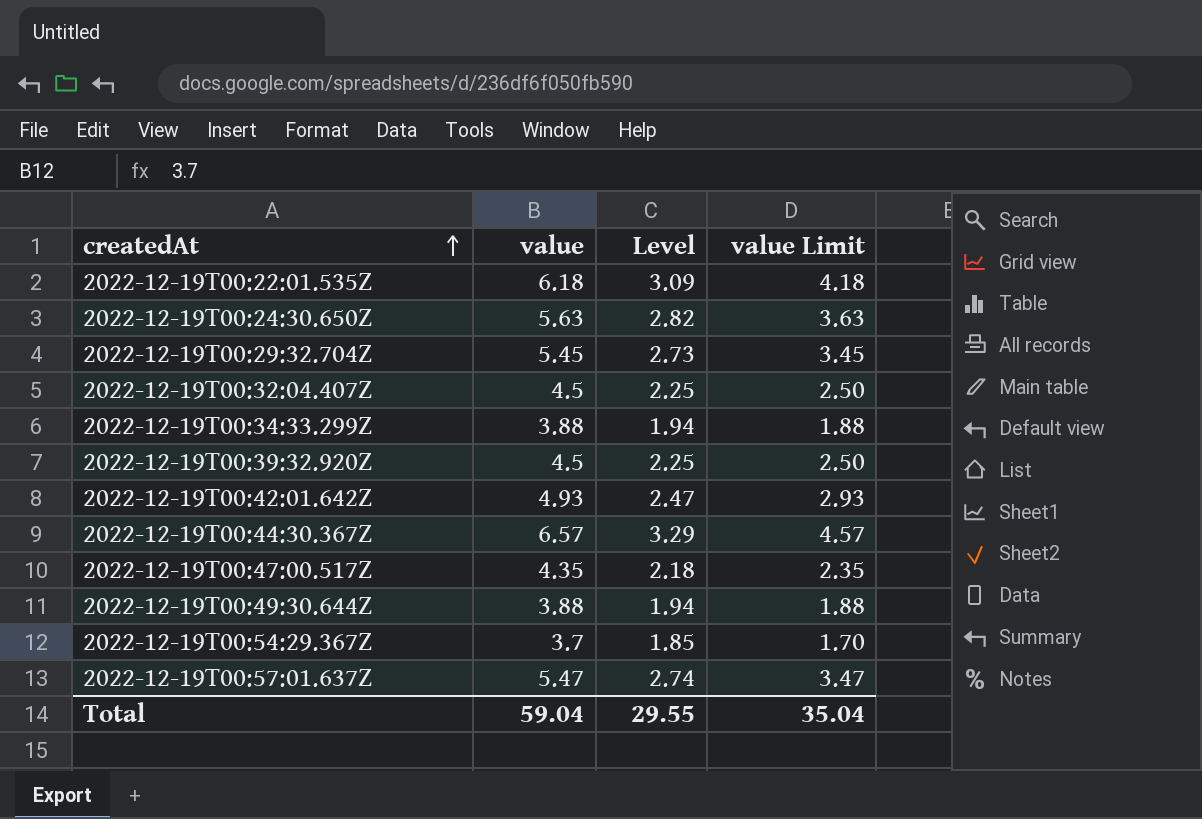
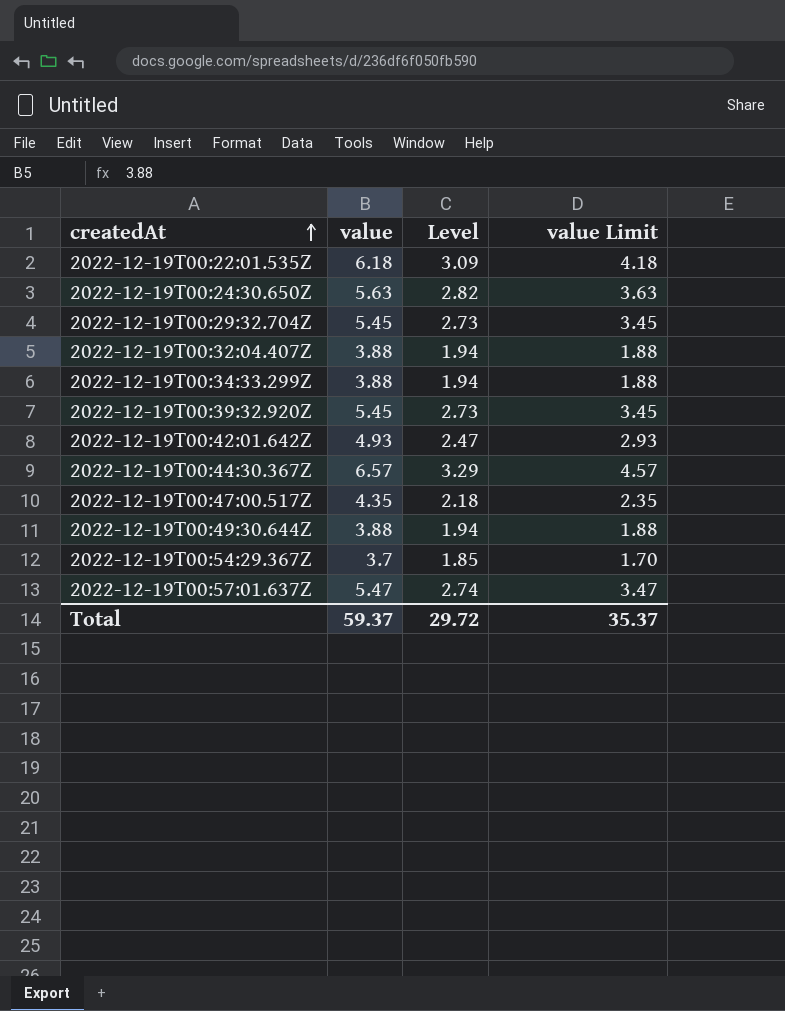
2022-12-19T00:32:04.407Z | value: 4.5 -> 3.88
2022-12-19T00:32:04.407Z | Level: 2.25 -> 1.94
2022-12-19T00:32:04.407Z | value Limit: 2.50 -> 1.88
2022-12-19T00:39:32.920Z | value: 4.5 -> 5.45
2022-12-19T00:39:32.920Z | Level: 2.25 -> 2.73
2022-12-19T00:39:32.920Z | value Limit: 2.50 -> 3.45
Total | value: 59.04 -> 59.37
Total | Level: 29.55 -> 29.72
Total | value Limit: 35.04 -> 35.37

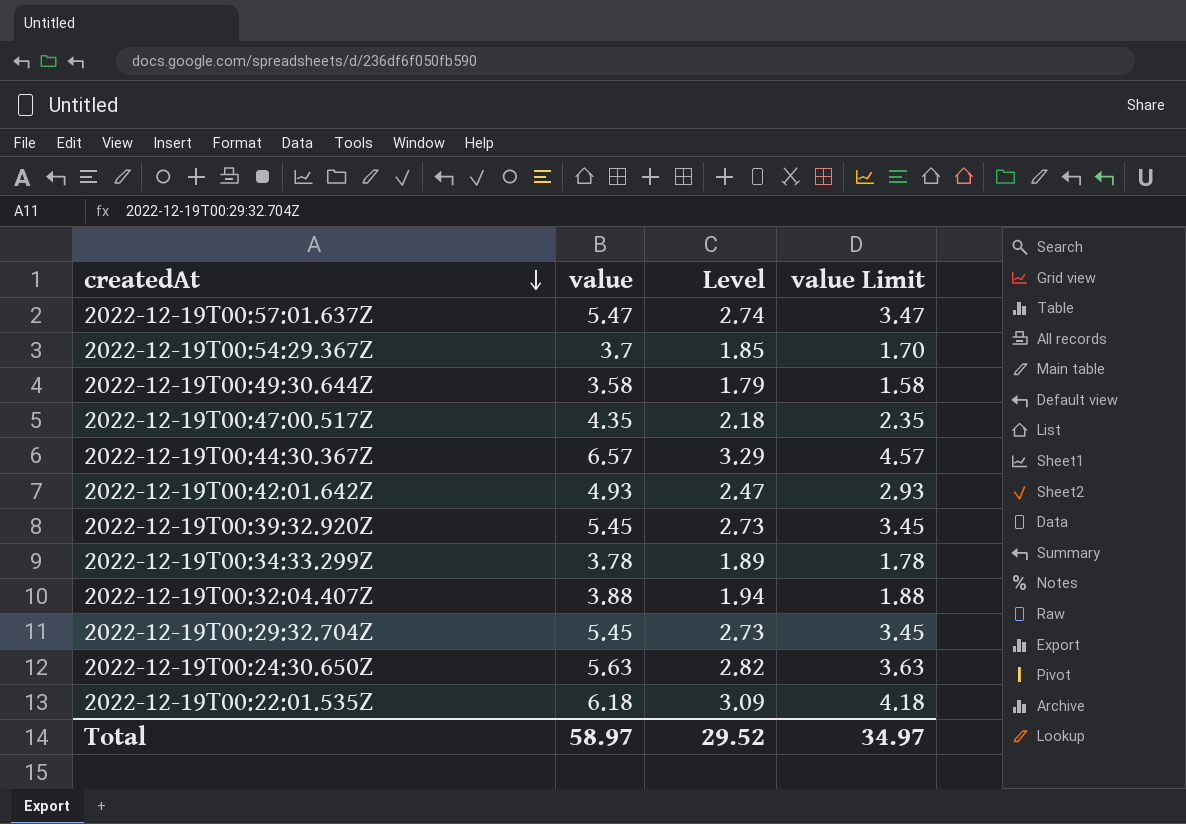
row order: createdAt ascending -> createdAt descending
2022-12-19T00:49:30.644Z | value: 3.88 -> 3.58
2022-12-19T00:49:30.644Z | Level: 1.94 -> 1.79
2022-12-19T00:49:30.644Z | value Limit: 1.88 -> 1.58
2022-12-19T00:34:33.299Z | value: 3.88 -> 3.78
2022-12-19T00:34:33.299Z | Level: 1.94 -> 1.89
2022-12-19T00:34:33.299Z | value Limit: 1.88 -> 1.78
Total | value: 59.37 -> 58.97
Total | Level: 29.72 -> 29.52
Total | value Limit: 35.37 -> 34.97

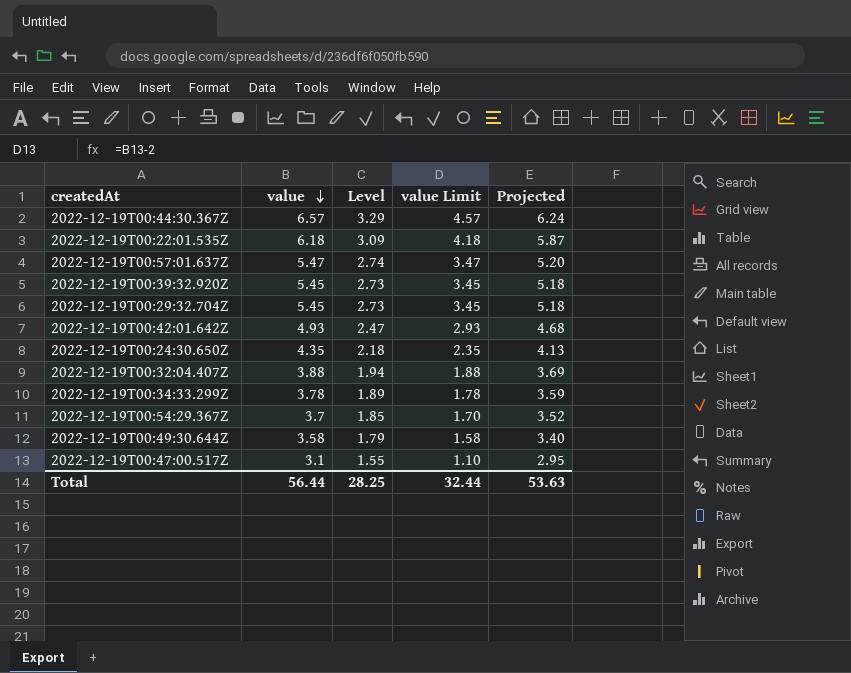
row order: createdAt descending -> value descending
column Projected | formula: none -> [value] * 0.95
2022-12-19T00:24:30.650Z | value: 5.63 -> 4.35
2022-12-19T00:24:30.650Z | Level: 2.82 -> 2.18
2022-12-19T00:24:30.650Z | value Limit: 3.63 -> 2.35
2022-12-19T00:47:00.517Z | value: 4.35 -> 3.1
2022-12-19T00:47:00.517Z | Level: 2.18 -> 1.55
2022-12-19T00:47:00.517Z | value Limit: 2.35 -> 1.10
Total | value: 58.97 -> 56.44
Total | Level: 29.52 -> 28.25
Total | value Limit: 34.97 -> 32.44

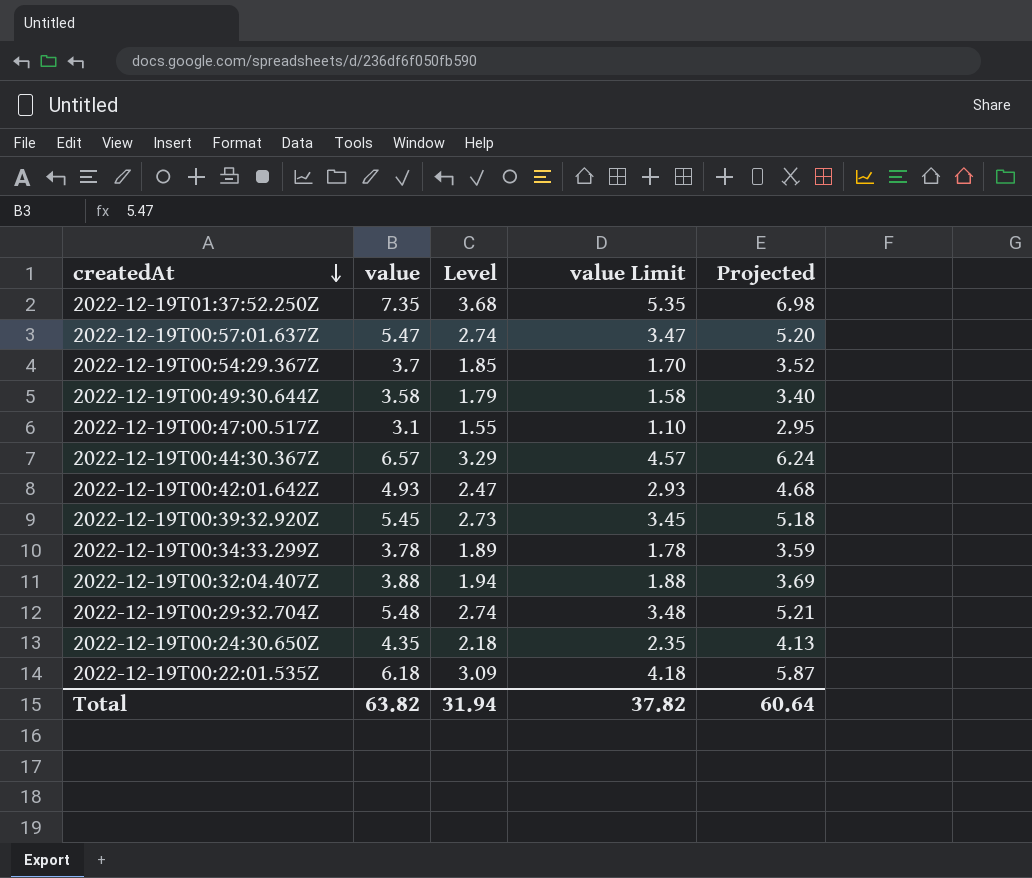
row order: value descending -> createdAt descending
row 2022-12-19T01:37:52.250Z: none -> 7.35 | 3.68 | 5.35 | 6.98
2022-12-19T00:29:32.704Z | value: 5.45 -> 5.48
2022-12-19T00:29:32.704Z | Level: 2.73 -> 2.74
2022-12-19T00:29:32.704Z | value Limit: 3.45 -> 3.48
2022-12-19T00:29:32.704Z | Projected: 5.18 -> 5.21
Total | value: 56.44 -> 63.82
Total | Level: 28.25 -> 31.94
Total | value Limit: 32.44 -> 37.82
Total | Projected: 53.63 -> 60.64

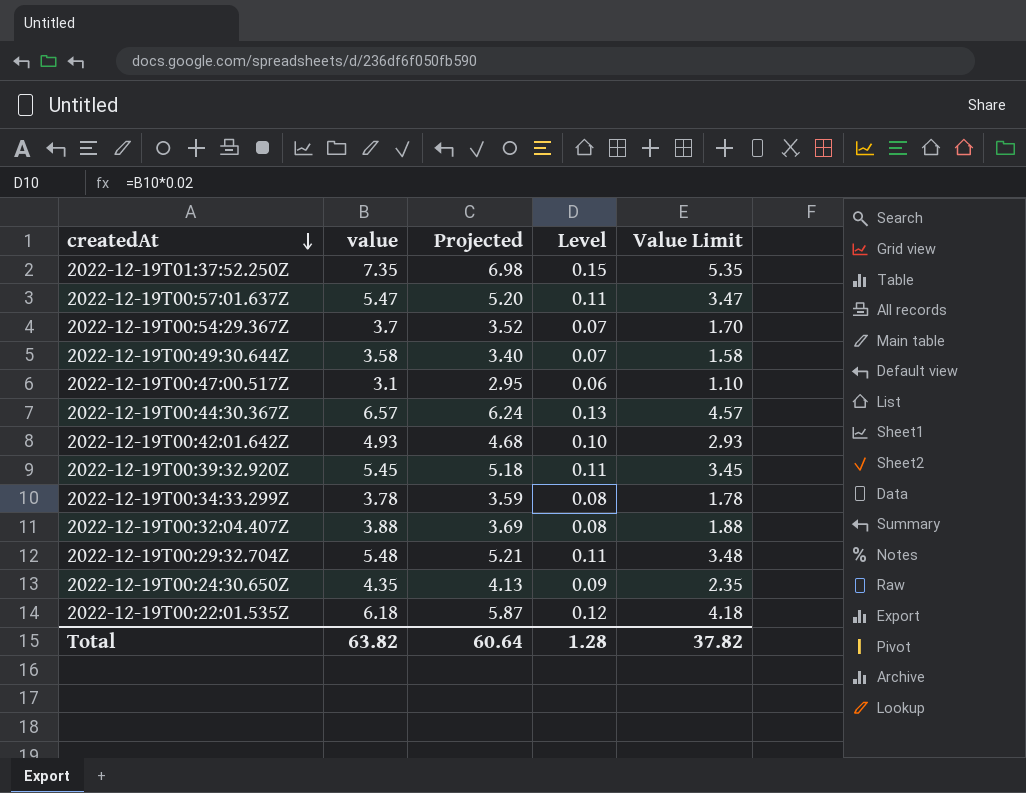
column Projected | position: 5 -> 3
column Level | formula: [value] * 0.5 -> [value] * 0.02
column name: value Limit -> Value Limit
Total | Level: 31.94 -> 1.28

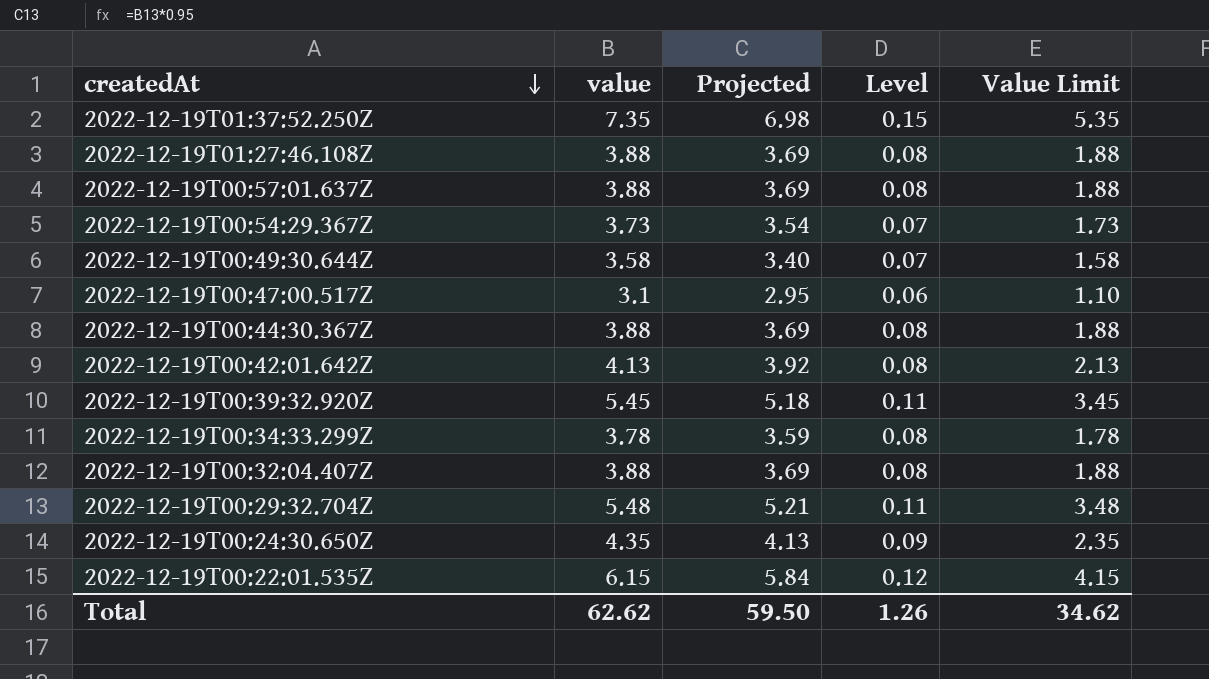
row 2022-12-19T01:27:46.108Z: none -> 3.88 | 3.69 | 0.08 | 1.88
2022-12-19T00:57:01.637Z | value: 5.47 -> 3.88
2022-12-19T00:57:01.637Z | Projected: 5.20 -> 3.69
2022-12-19T00:57:01.637Z | Level: 0.11 -> 0.08
2022-12-19T00:57:01.637Z | Value Limit: 3.47 -> 1.88
2022-12-19T00:54:29.367Z | value: 3.7 -> 3.73
2022-12-19T00:54:29.367Z | Projected: 3.52 -> 3.54
2022-12-19T00:54:29.367Z | Value Limit: 1.70 -> 1.73
2022-12-19T00:44:30.367Z | value: 6.57 -> 3.88
2022-12-19T00:44:30.367Z | Projected: 6.24 -> 3.69
2022-12-19T00:44:30.367Z | Level: 0.13 -> 0.08
2022-12-19T00:44:30.367Z | Value Limit: 4.57 -> 1.88
2022-12-19T00:42:01.642Z | value: 4.93 -> 4.13
2022-12-19T00:42:01.642Z | Projected: 4.68 -> 3.92
2022-12-19T00:42:01.642Z | Level: 0.10 -> 0.08
2022-12-19T00:42:01.642Z | Value Limit: 2.93 -> 2.13
2022-12-19T00:22:01.535Z | value: 6.18 -> 6.15
2022-12-19T00:22:01.535Z | Projected: 5.87 -> 5.84
2022-12-19T00:22:01.535Z | Value Limit: 4.18 -> 4.15
Total | value: 63.82 -> 62.62
Total | Projected: 60.64 -> 59.50
Total | Level: 1.28 -> 1.26
Total | Value Limit: 37.82 -> 34.62

